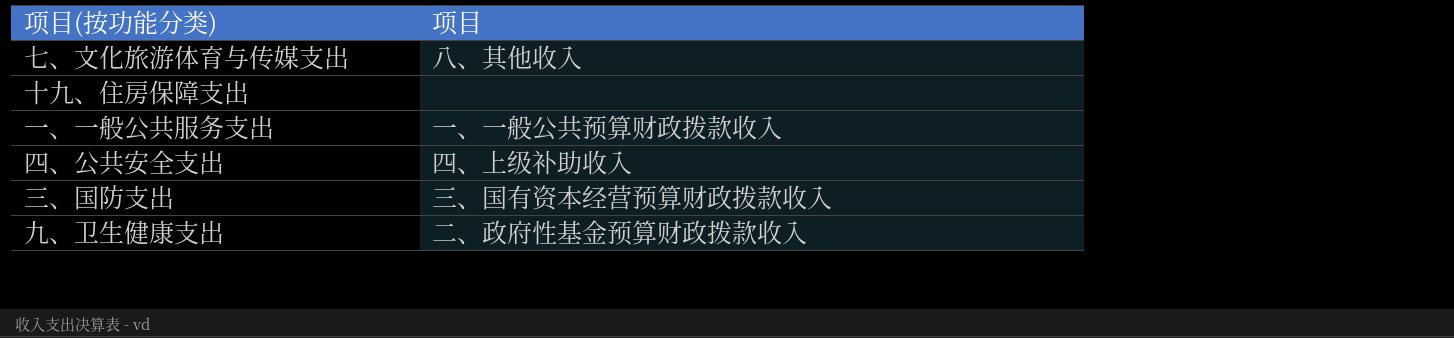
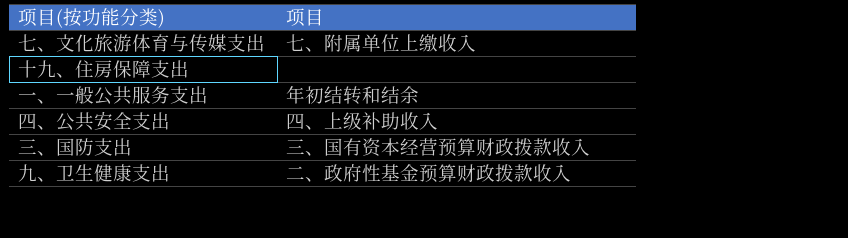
七、文化旅游体育与传媒支出 | 项目: 八、其他收入 -> 七、附属单位上缴收入
一、一般公共服务支出 | 项目: 一、一般公共预算财政拨款收入 -> 年初结转和结余

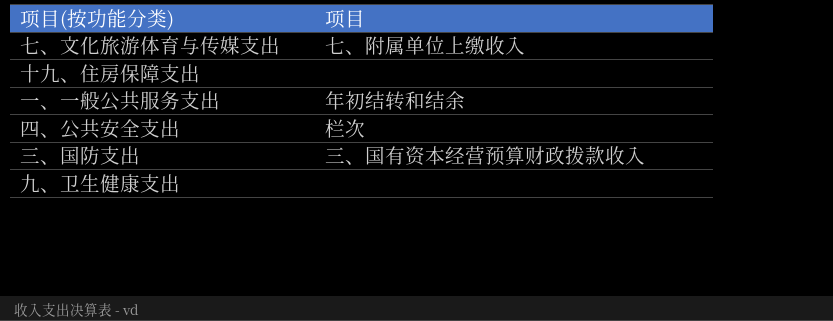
四、公共安全支出 | 项目: 四、上级补助收入 -> 栏次
九、卫生健康支出 | 项目: 二、政府性基金预算财政拨款收入 -> none

